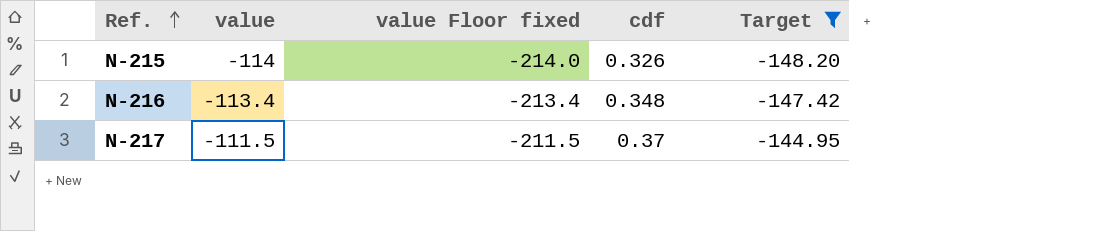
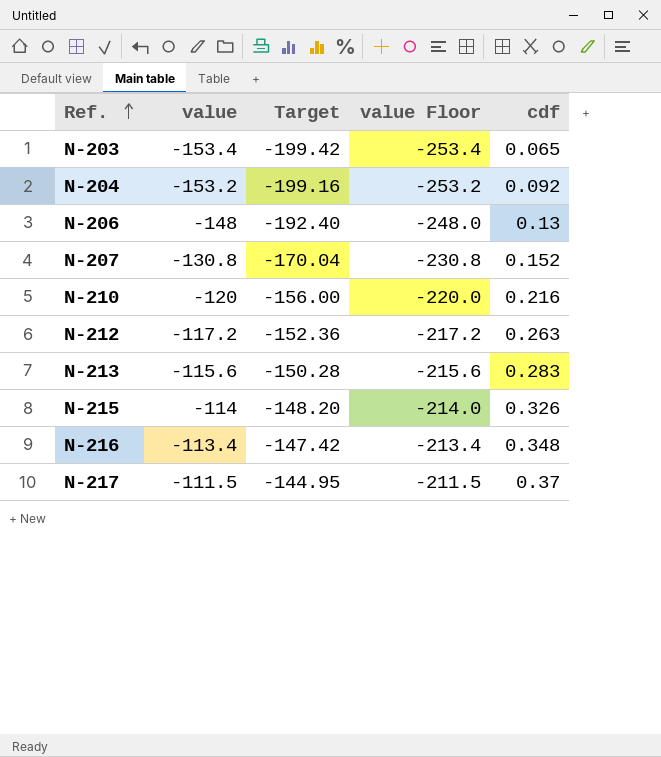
filter: Target >= -148.20 -> none
column Target | position: 5 -> 3
column name: value Floor fixed -> value Floor

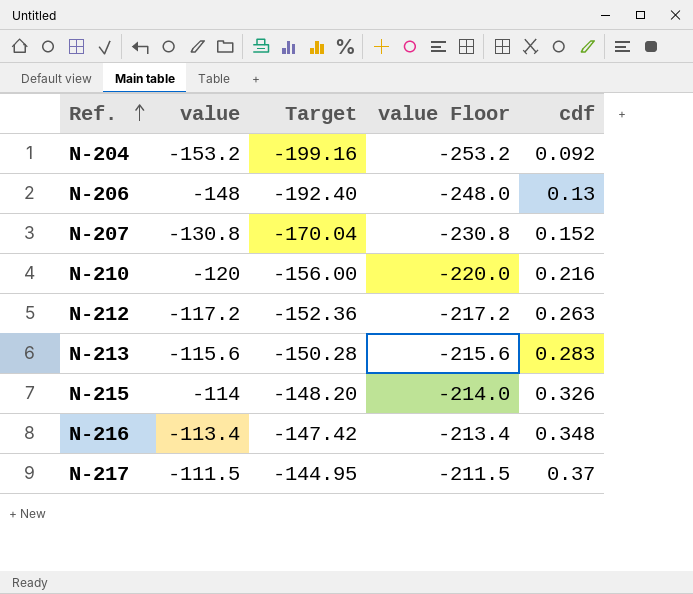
row N-203: -153.4 | -199.42 | -253.4 | 0.065 -> none

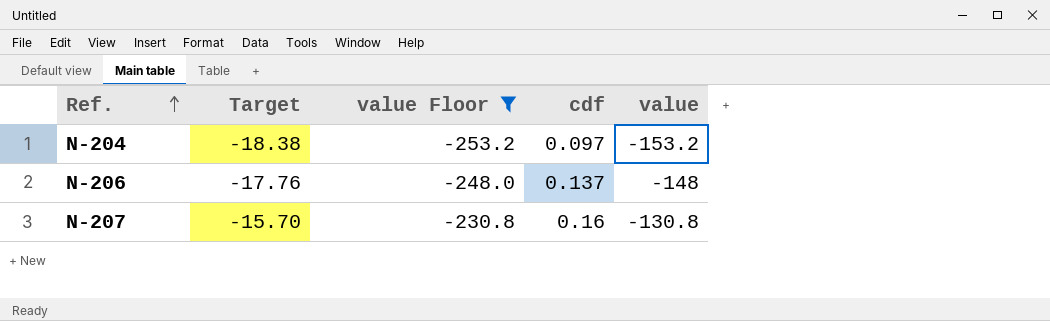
filter: none -> value Floor <= -230.8
column Target | formula: [value] * 1.3 -> [value] * 0.12
column value | position: 2 -> 5
N-204 | cdf: 0.092 -> 0.097
N-206 | cdf: 0.13 -> 0.137
N-207 | cdf: 0.152 -> 0.16

